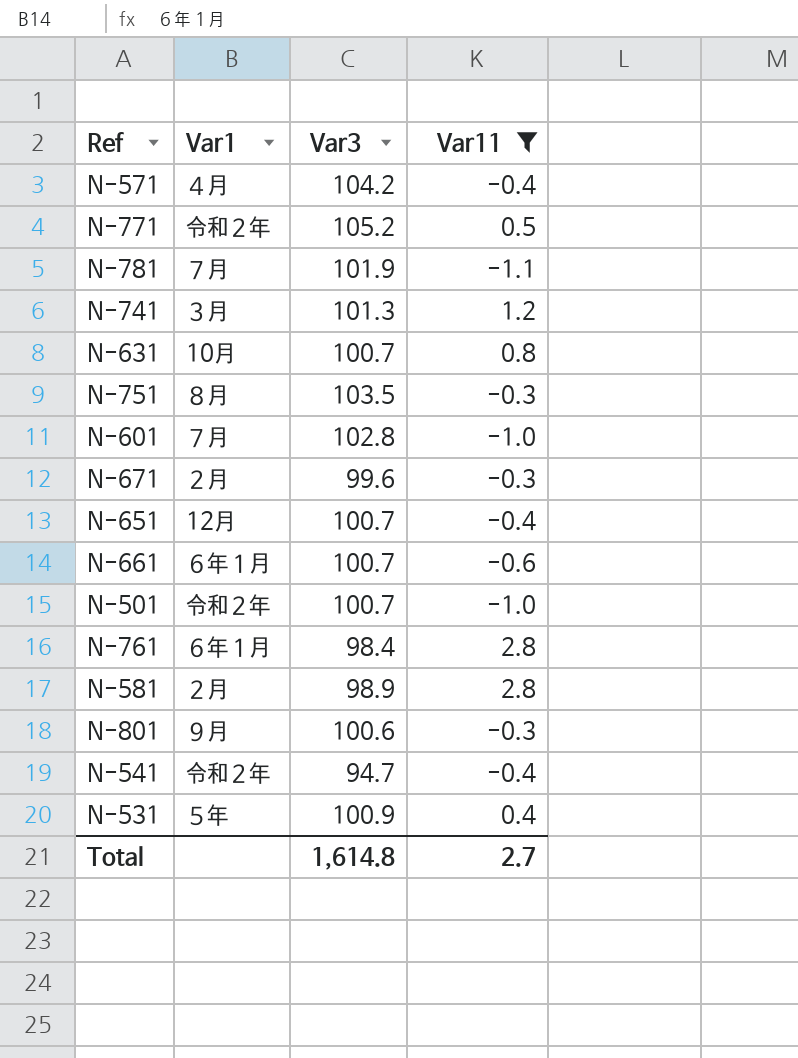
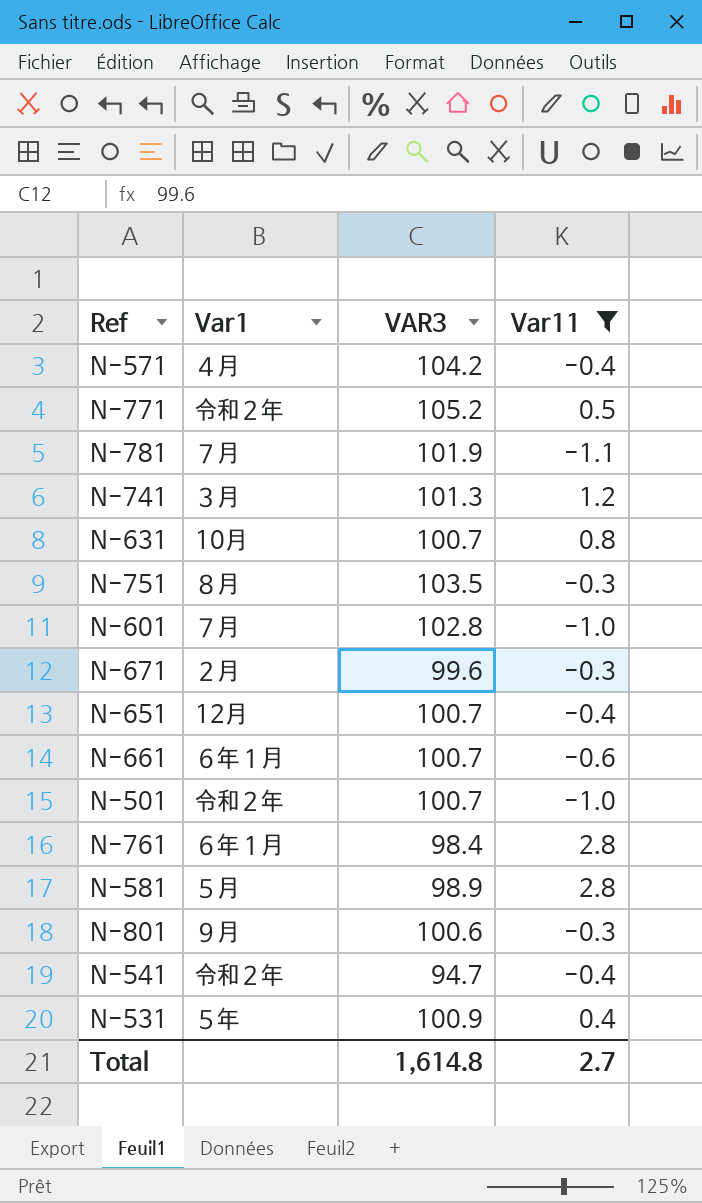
column name: Var3 -> VAR3
N-581 | Var1: ２月 -> ５月

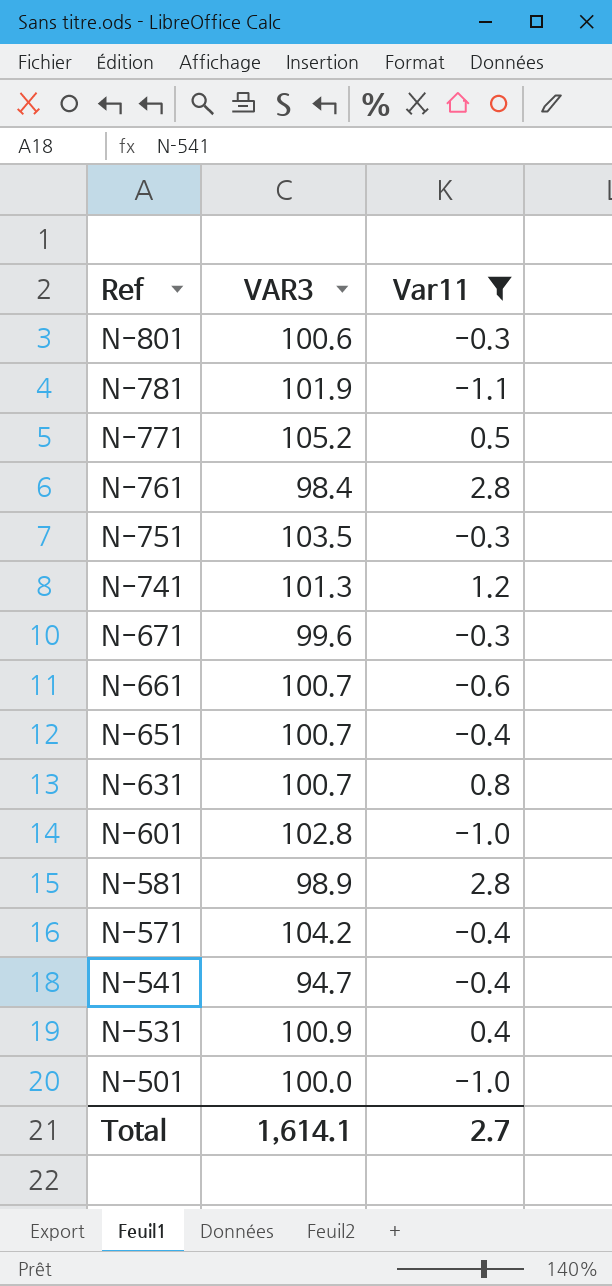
row order: none -> Ref descending
column Var1 | position: 2 -> none
N-501 | VAR3: 100.7 -> 100.0
Total | VAR3: 1,614.8 -> 1,614.1

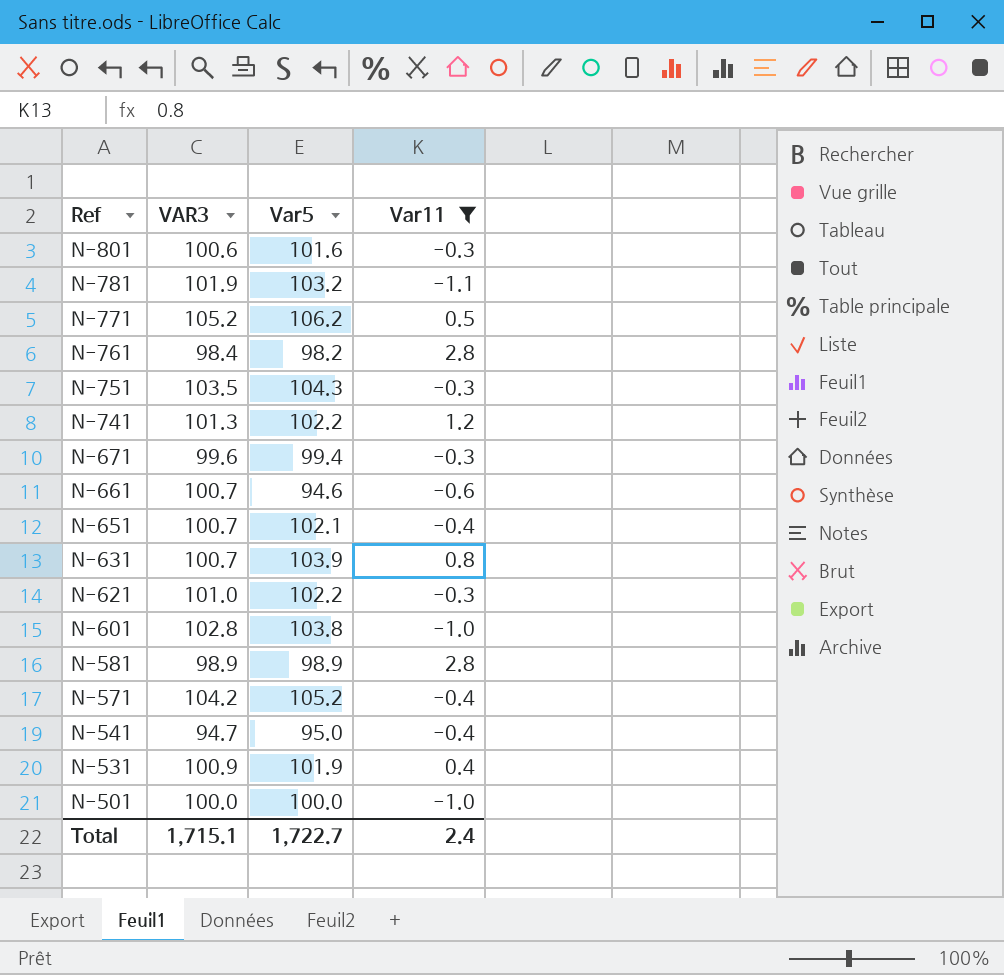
column Var5 | position: none -> 3
row N-621: none -> 101.0 | 102.2 | -0.3
Total | VAR3: 1,614.1 -> 1,715.1
Total | Var11: 2.7 -> 2.4

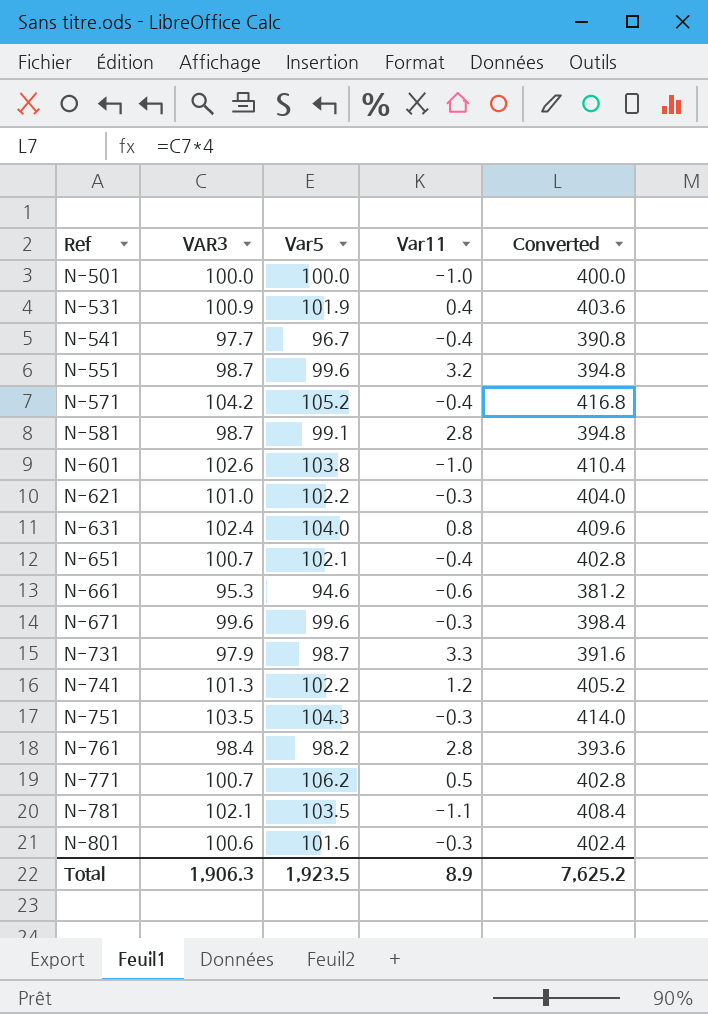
filter: Var11 <= 2.8 -> none
row order: Ref descending -> Ref ascending
column Converted | formula: none -> [VAR3] * 4
N-541 | VAR3: 94.7 -> 97.7
N-541 | Var5: 95.0 -> 96.7
N-581 | VAR3: 98.9 -> 98.7
N-581 | Var5: 98.9 -> 99.1
N-601 | VAR3: 102.8 -> 102.6
N-631 | VAR3: 100.7 -> 102.4
N-631 | Var5: 103.9 -> 104.0
N-661 | VAR3: 100.7 -> 95.3
N-671 | Var5: 99.4 -> 99.6
N-771 | VAR3: 105.2 -> 100.7
N-781 | VAR3: 101.9 -> 102.1
N-781 | Var5: 103.2 -> 103.5
Total | VAR3: 1,715.1 -> 1,906.3
Total | Var5: 1,722.7 -> 1,923.5
Total | Var11: 2.4 -> 8.9

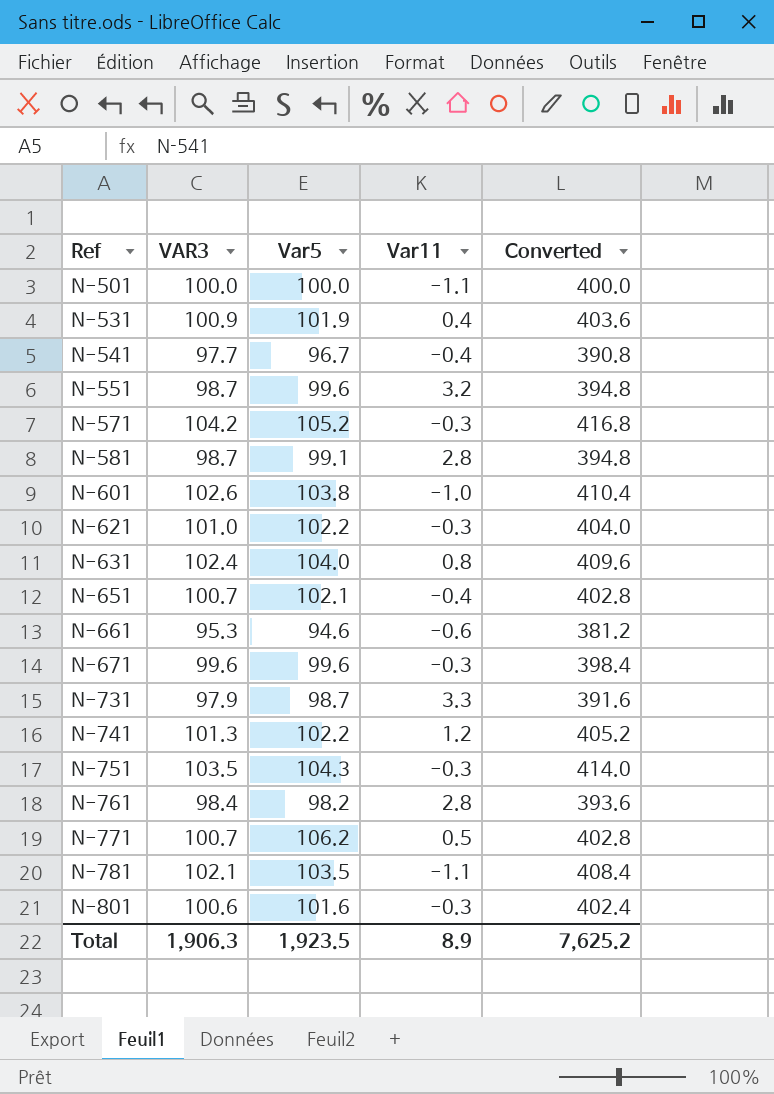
N-501 | Var11: -1.0 -> -1.1
N-571 | Var11: -0.4 -> -0.3

